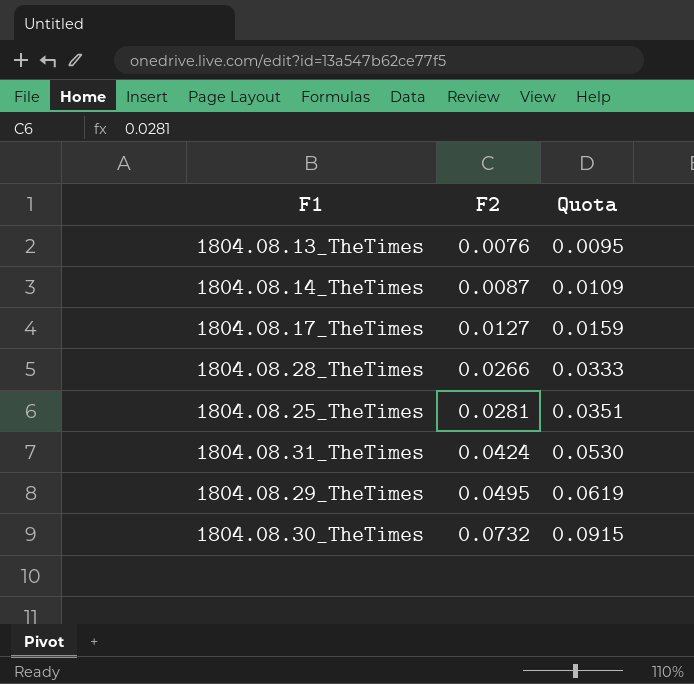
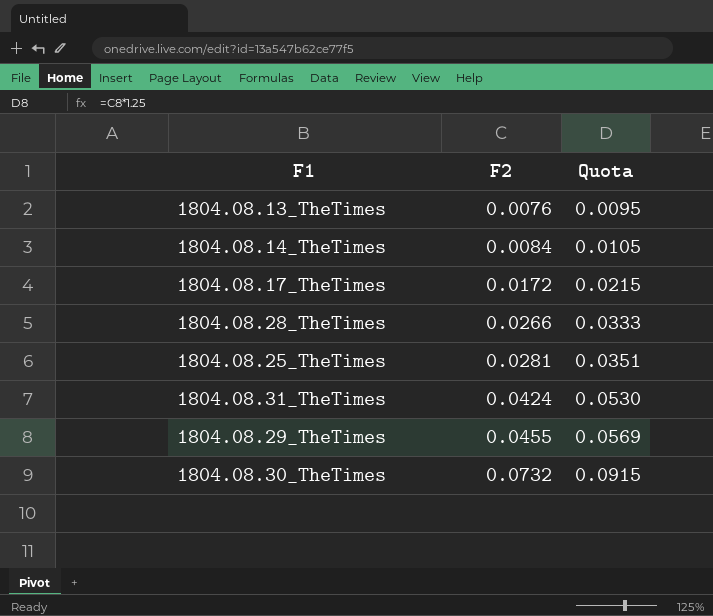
1804.08.14_TheTimes | F2: 0.0087 -> 0.0084
1804.08.14_TheTimes | Quota: 0.0109 -> 0.0105
1804.08.17_TheTimes | F2: 0.0127 -> 0.0172
1804.08.17_TheTimes | Quota: 0.0159 -> 0.0215
1804.08.29_TheTimes | F2: 0.0495 -> 0.0455
1804.08.29_TheTimes | Quota: 0.0619 -> 0.0569

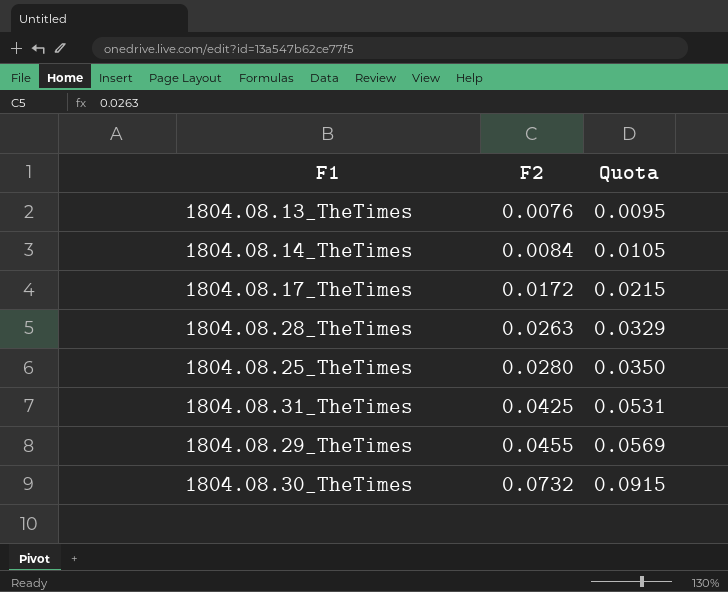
1804.08.28_TheTimes | F2: 0.0266 -> 0.0263
1804.08.28_TheTimes | Quota: 0.0333 -> 0.0329
1804.08.25_TheTimes | F2: 0.0281 -> 0.0280
1804.08.25_TheTimes | Quota: 0.0351 -> 0.0350
1804.08.31_TheTimes | F2: 0.0424 -> 0.0425
1804.08.31_TheTimes | Quota: 0.0530 -> 0.0531

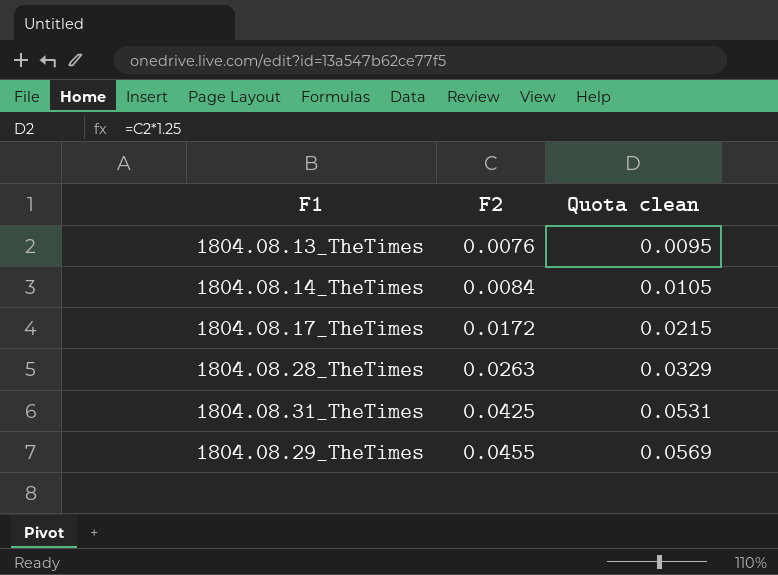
column name: Quota -> Quota clean
row 1804.08.25_TheTimes: 0.0280 | 0.0350 -> none
row 1804.08.30_TheTimes: 0.0732 | 0.0915 -> none

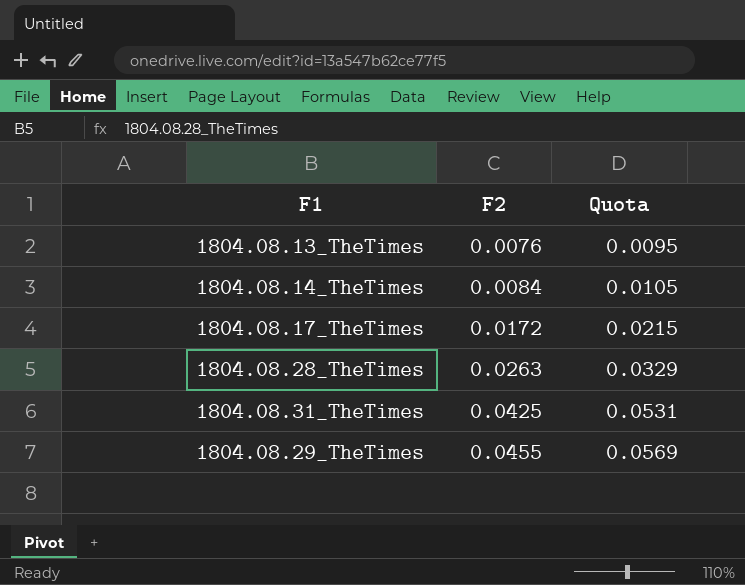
column name: Quota clean -> Quota

